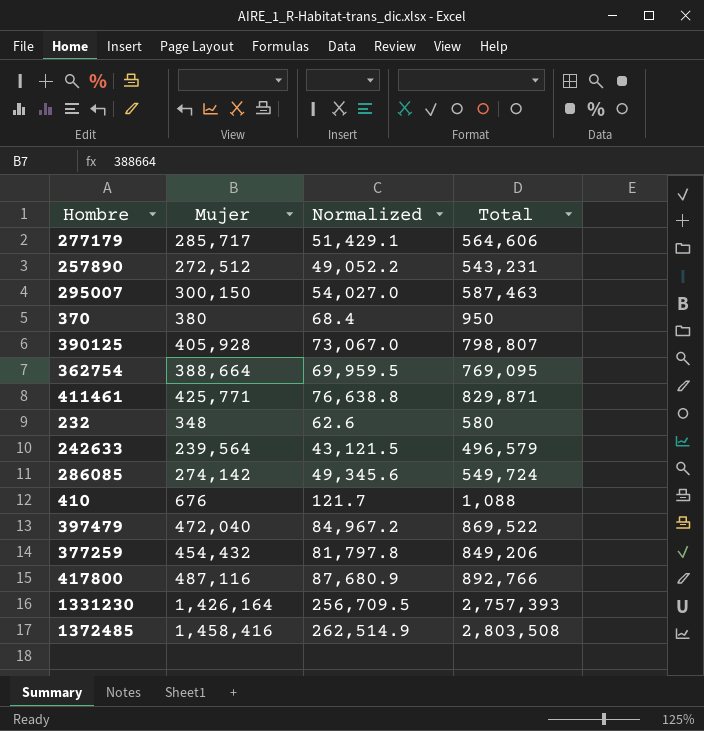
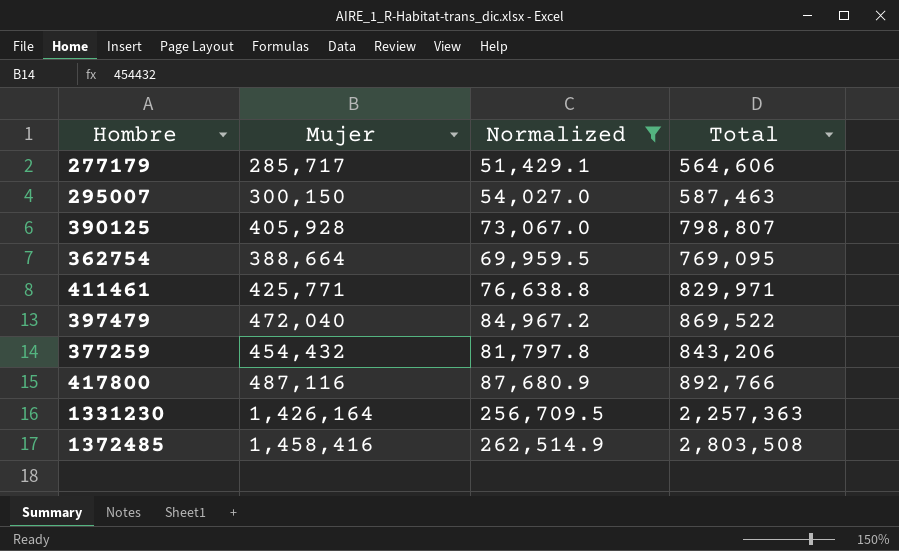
filter: none -> Normalized >= 51,429.1
411461 | Total: 829,871 -> 829,971
377259 | Total: 849,206 -> 843,206
1331230 | Total: 2,757,393 -> 2,257,363

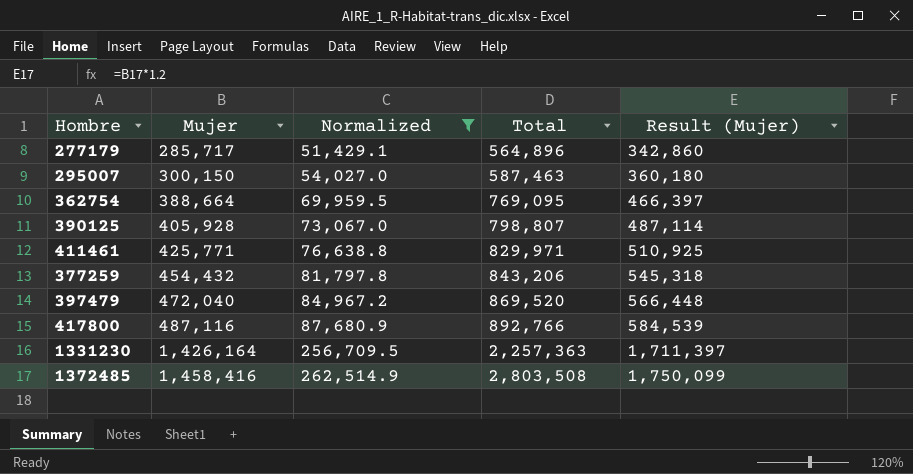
row order: none -> Mujer ascending
column Result (Mujer) | formula: none -> [Mujer] * 1.2
277179 | Total: 564,606 -> 564,896
397479 | Total: 869,522 -> 869,520

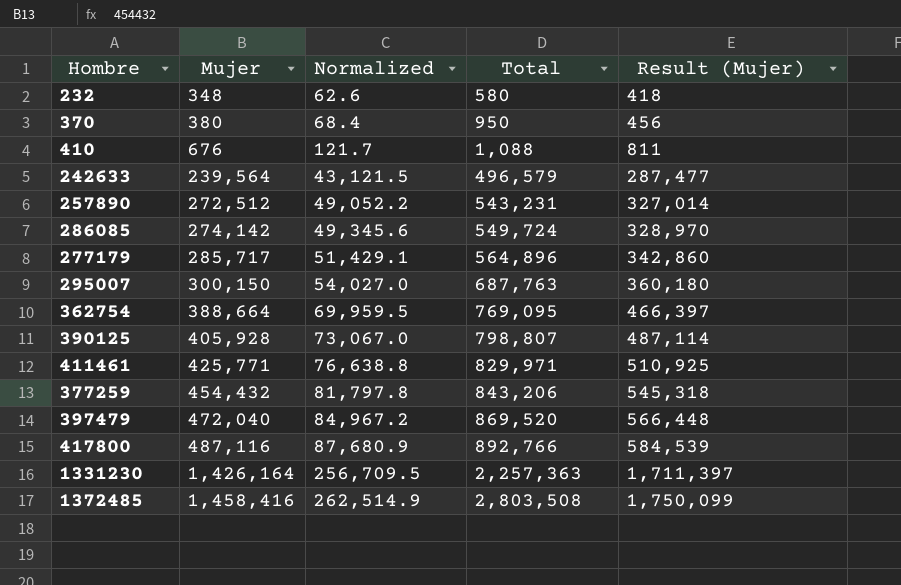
filter: Normalized >= 51,429.1 -> none
295007 | Total: 587,463 -> 687,763

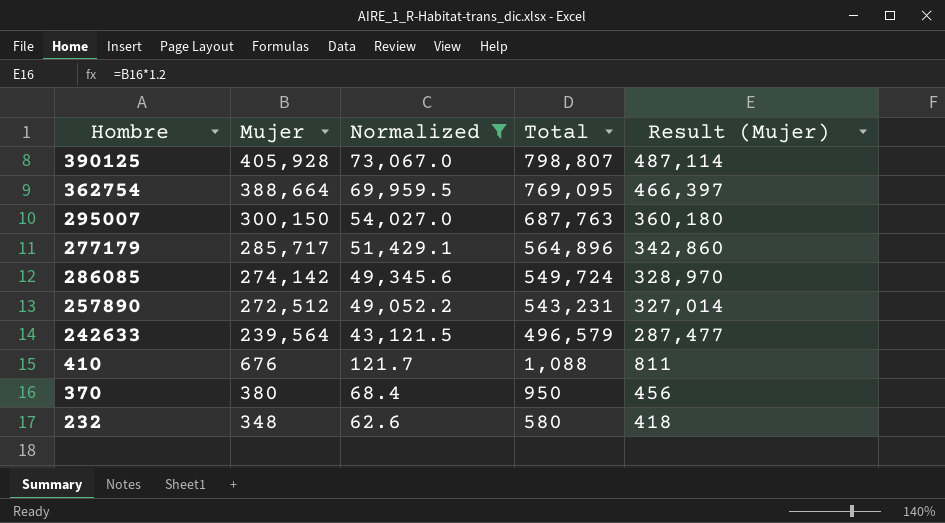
filter: none -> Normalized <= 73,067.0
row order: Mujer ascending -> Mujer descending

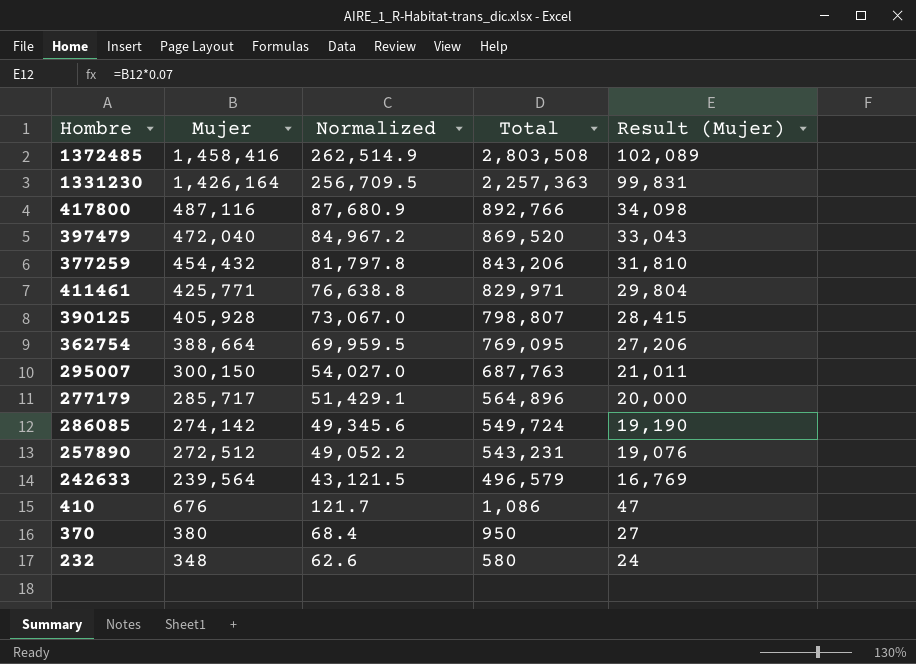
filter: Normalized <= 73,067.0 -> none
column Result (Mujer) | formula: [Mujer] * 1.2 -> [Mujer] * 0.07
410 | Total: 1,088 -> 1,086

